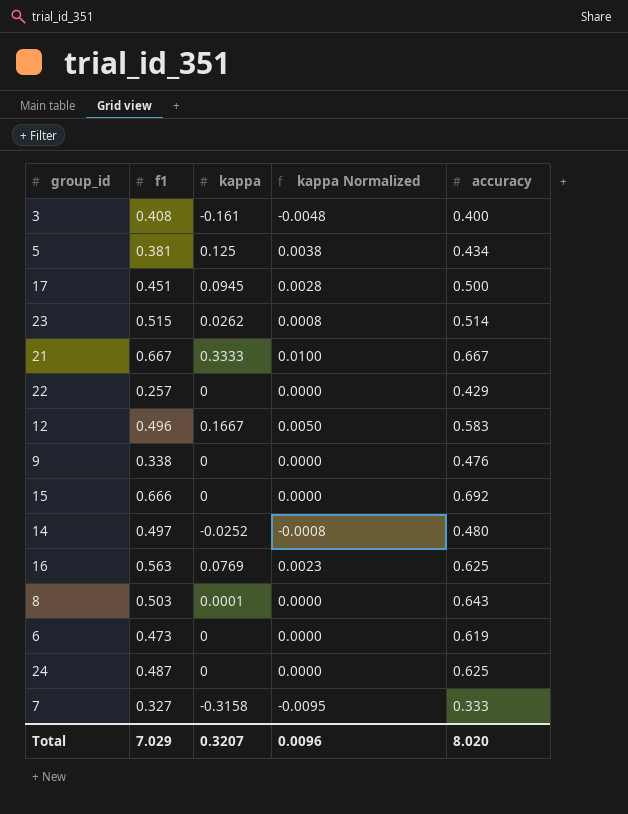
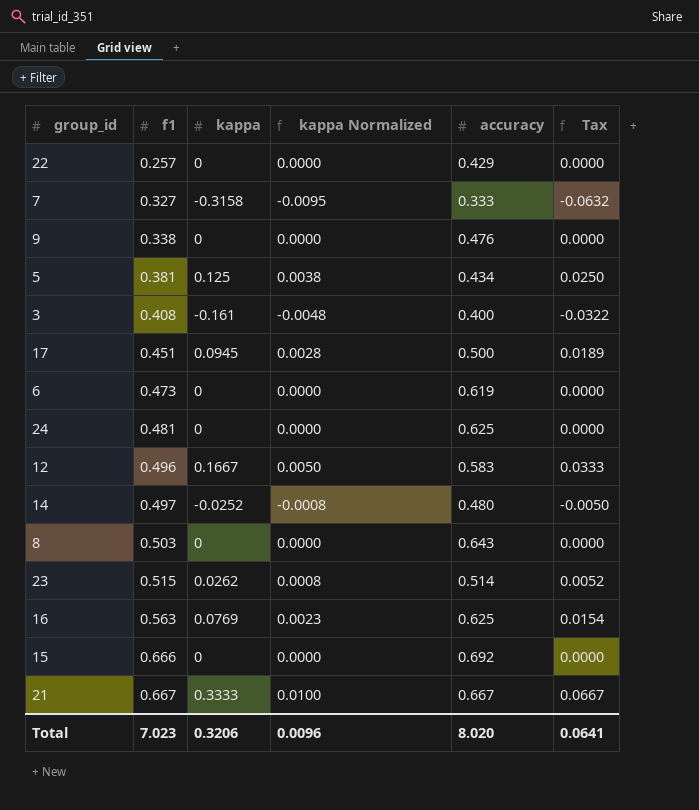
row order: none -> f1 ascending
column Tax | formula: none -> [kappa] * 0.2
24 | f1: 0.487 -> 0.481
8 | kappa: 0.0001 -> 0
Total | f1: 7.029 -> 7.023
Total | kappa: 0.3207 -> 0.3206

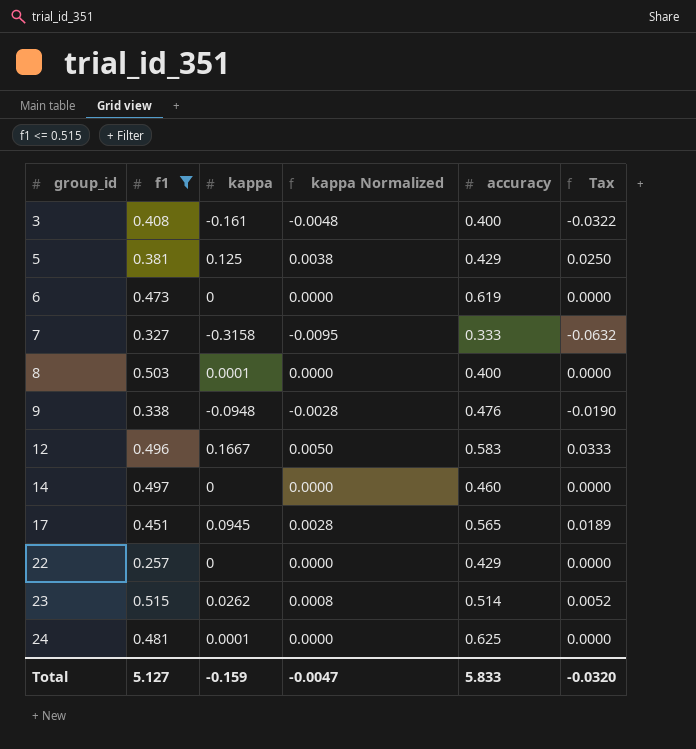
filter: none -> f1 <= 0.515
row order: f1 ascending -> group_id ascending
5 | accuracy: 0.434 -> 0.429
8 | kappa: 0 -> 0.0001
8 | accuracy: 0.643 -> 0.400
9 | kappa: 0 -> -0.0948
9 | kappa Normalized: 0.0000 -> -0.0028
9 | Tax: 0.0000 -> -0.0190
14 | kappa: -0.0252 -> 0
14 | kappa Normalized: -0.0008 -> 0.0000
14 | accuracy: 0.480 -> 0.460
14 | Tax: -0.0050 -> 0.0000
17 | accuracy: 0.500 -> 0.565
24 | kappa: 0 -> 0.0001
Total | f1: 7.023 -> 5.127
Total | kappa: 0.3206 -> -0.159
Total | kappa Normalized: 0.0096 -> -0.0047
Total | accuracy: 8.020 -> 5.833
Total | Tax: 0.0641 -> -0.0320

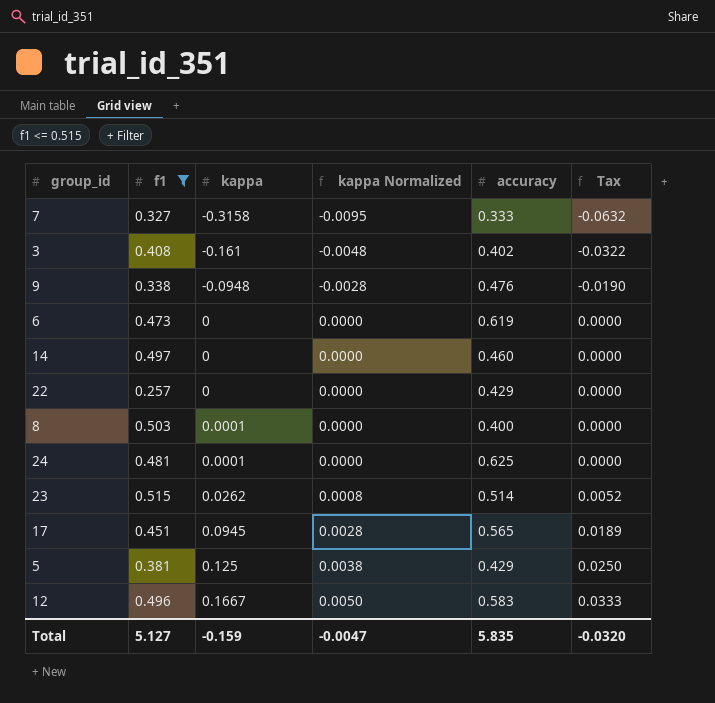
row order: group_id ascending -> kappa ascending
3 | accuracy: 0.400 -> 0.402
Total | accuracy: 5.833 -> 5.835

